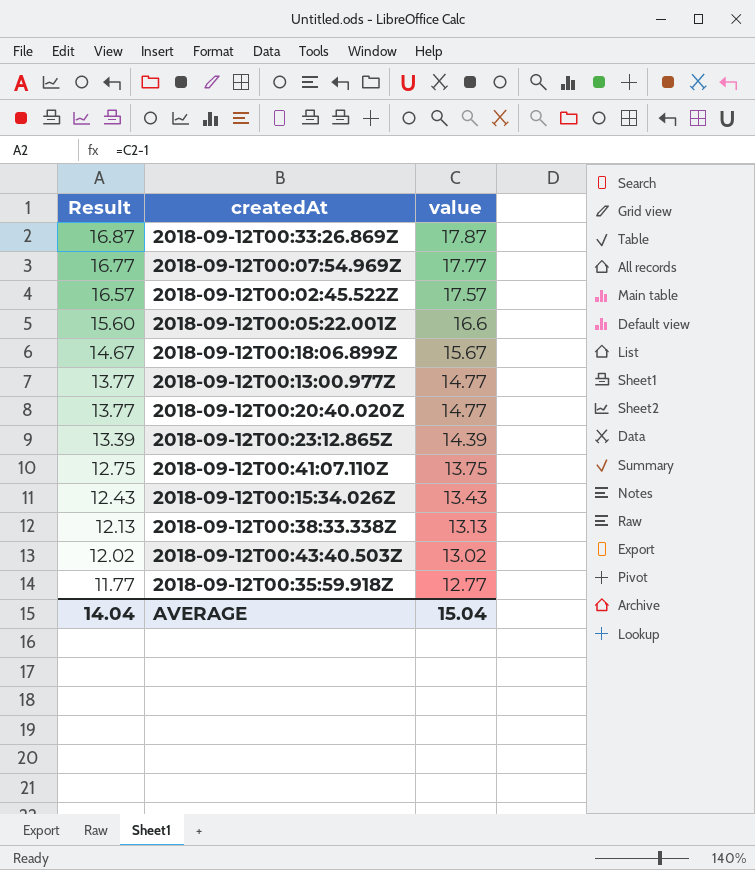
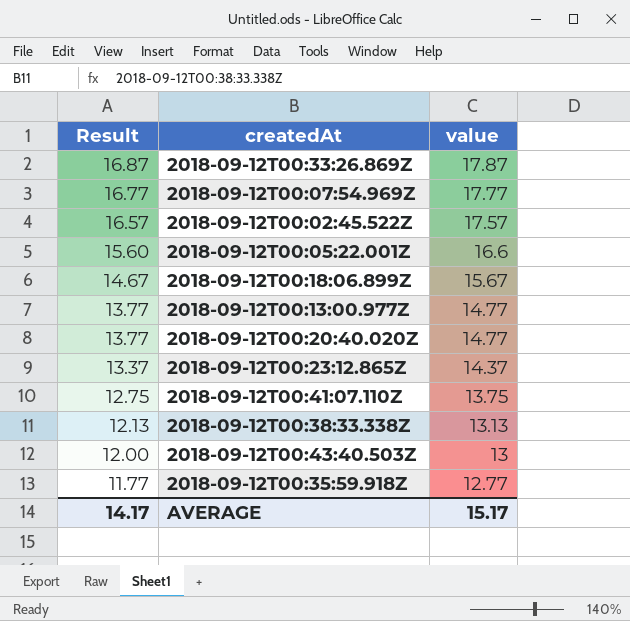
row 2018-09-12T00:15:34.026Z: 12.43 | 13.43 -> none
2018-09-12T00:23:12.865Z | Result: 13.39 -> 13.37
2018-09-12T00:23:12.865Z | value: 14.39 -> 14.37
2018-09-12T00:43:40.503Z | Result: 12.02 -> 12.00
2018-09-12T00:43:40.503Z | value: 13.02 -> 13
AVERAGE | Result: 14.04 -> 14.17
AVERAGE | value: 15.04 -> 15.17

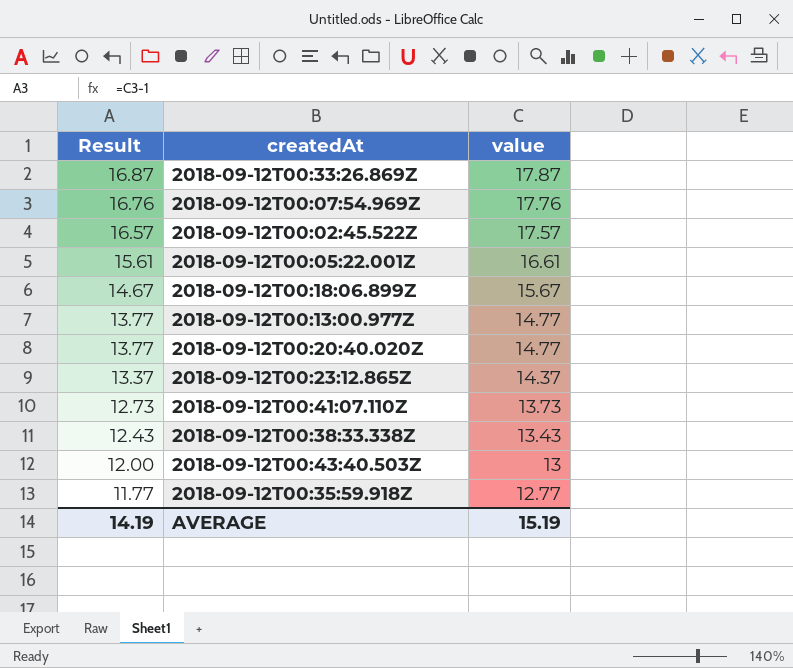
2018-09-12T00:07:54.969Z | Result: 16.77 -> 16.76
2018-09-12T00:07:54.969Z | value: 17.77 -> 17.76
2018-09-12T00:05:22.001Z | Result: 15.60 -> 15.61
2018-09-12T00:05:22.001Z | value: 16.6 -> 16.61
2018-09-12T00:41:07.110Z | Result: 12.75 -> 12.73
2018-09-12T00:41:07.110Z | value: 13.75 -> 13.73
2018-09-12T00:38:33.338Z | Result: 12.13 -> 12.43
2018-09-12T00:38:33.338Z | value: 13.13 -> 13.43
AVERAGE | Result: 14.17 -> 14.19
AVERAGE | value: 15.17 -> 15.19

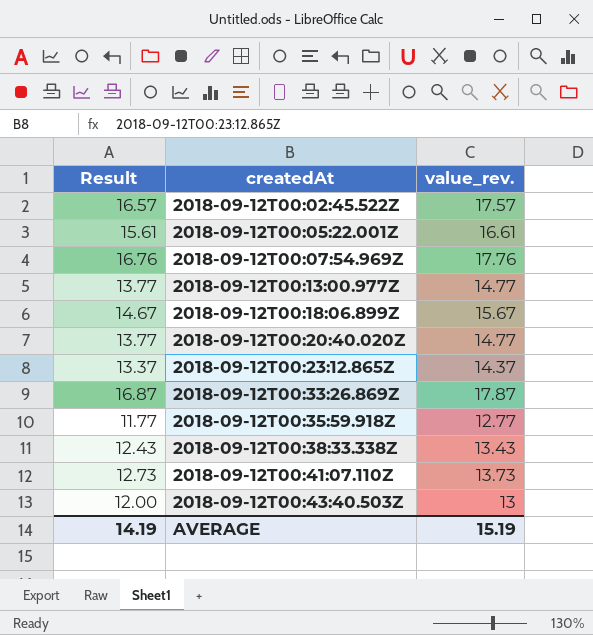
row order: Result descending -> createdAt ascending
column name: value -> value_rev.

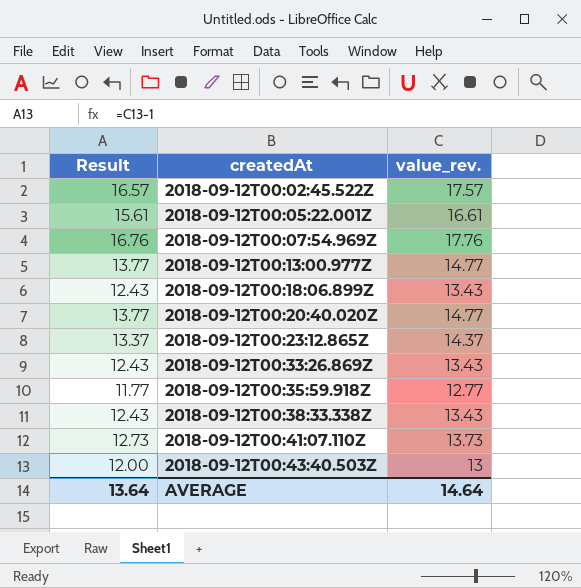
2018-09-12T00:18:06.899Z | Result: 14.67 -> 12.43
2018-09-12T00:18:06.899Z | value_rev.: 15.67 -> 13.43
2018-09-12T00:33:26.869Z | Result: 16.87 -> 12.43
2018-09-12T00:33:26.869Z | value_rev.: 17.87 -> 13.43
AVERAGE | Result: 14.19 -> 13.64
AVERAGE | value_rev.: 15.19 -> 14.64

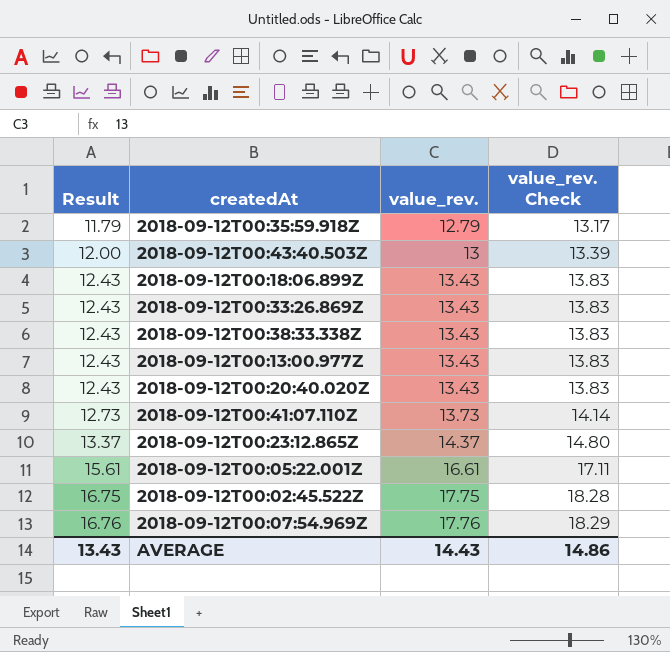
row order: createdAt ascending -> Result ascending
column value_rev. Check | formula: none -> [value_rev.] * 1.03
2018-09-12T00:35:59.918Z | Result: 11.77 -> 11.79
2018-09-12T00:35:59.918Z | value_rev.: 12.77 -> 12.79
2018-09-12T00:13:00.977Z | Result: 13.77 -> 12.43
2018-09-12T00:13:00.977Z | value_rev.: 14.77 -> 13.43
2018-09-12T00:20:40.020Z | Result: 13.77 -> 12.43
2018-09-12T00:20:40.020Z | value_rev.: 14.77 -> 13.43
2018-09-12T00:02:45.522Z | Result: 16.57 -> 16.75
2018-09-12T00:02:45.522Z | value_rev.: 17.57 -> 17.75
AVERAGE | Result: 13.64 -> 13.43
AVERAGE | value_rev.: 14.64 -> 14.43

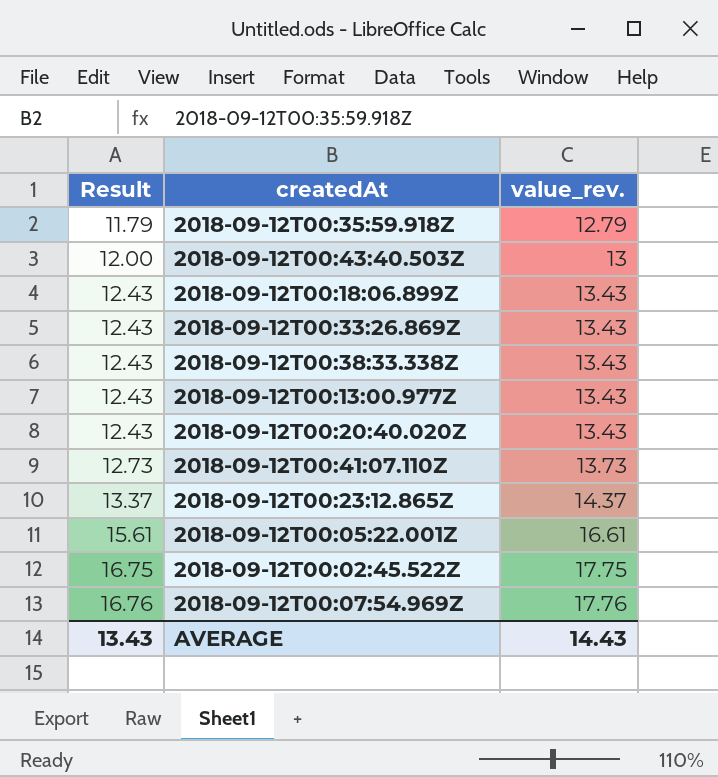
column value_rev. Check | formula: [value_rev.] * 1.03 -> none

